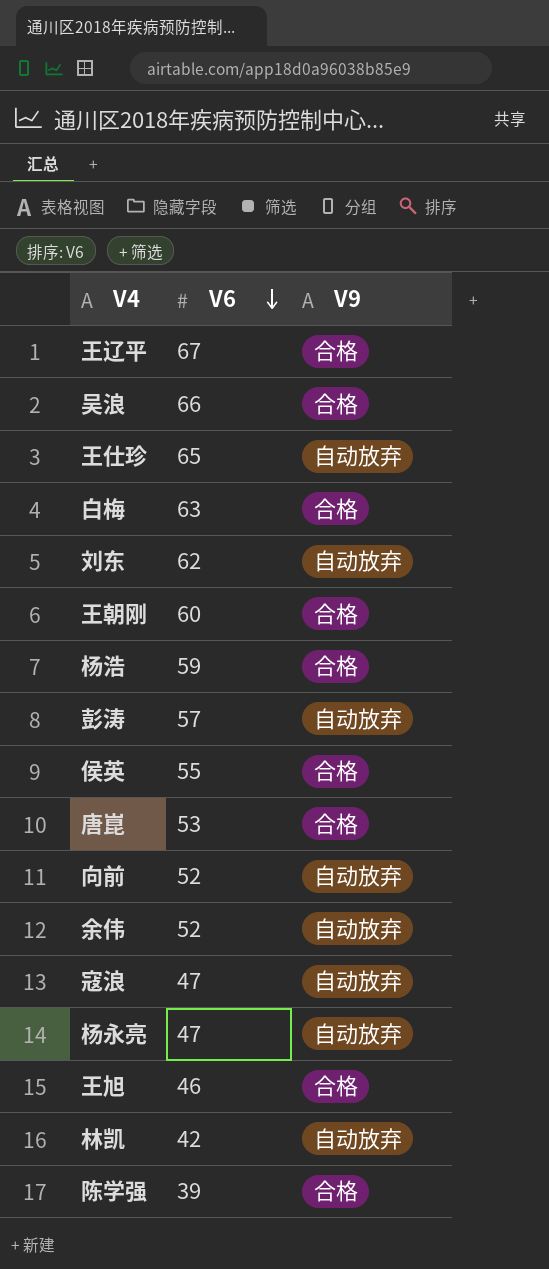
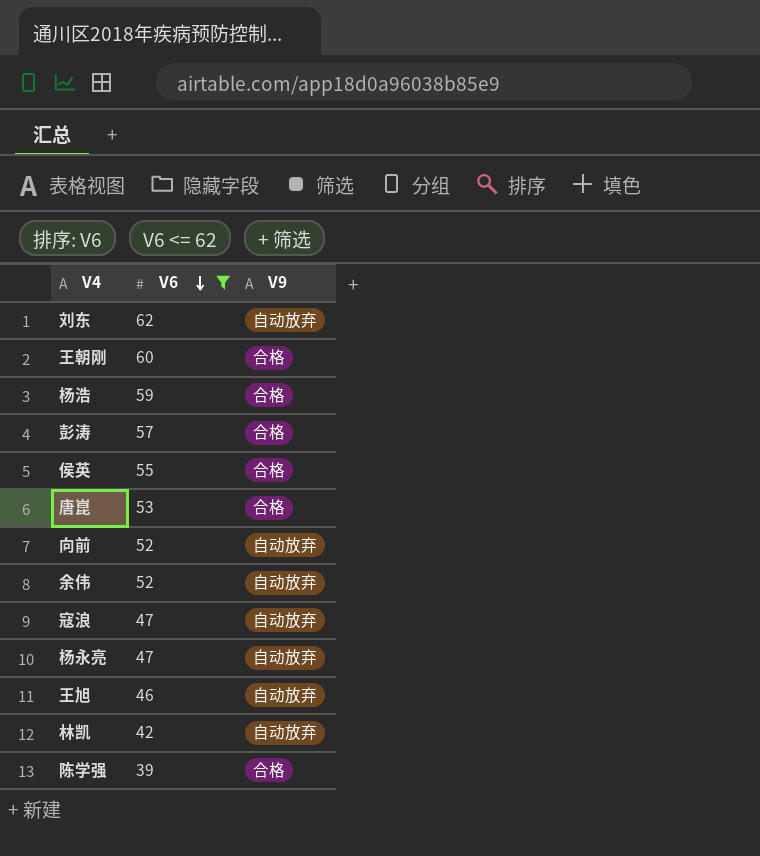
filter: none -> V6 <= 62
彭涛 | V9: 自动放弃 -> 合格
王旭 | V9: 合格 -> 自动放弃

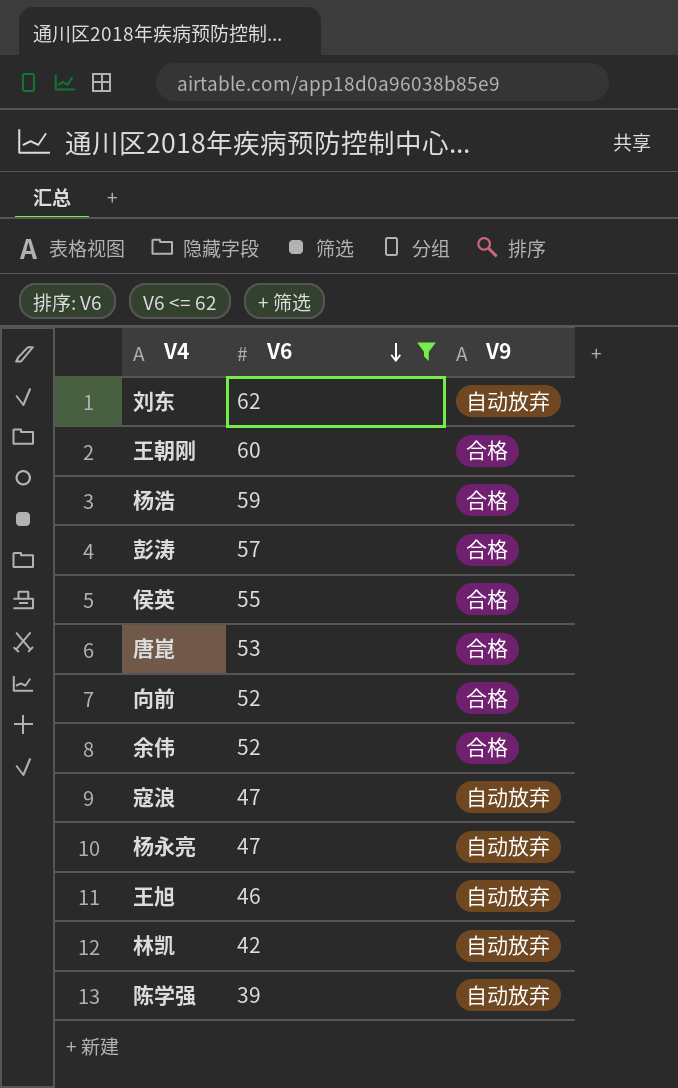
向前 | V9: 自动放弃 -> 合格
余伟 | V9: 自动放弃 -> 合格
陈学强 | V9: 合格 -> 自动放弃

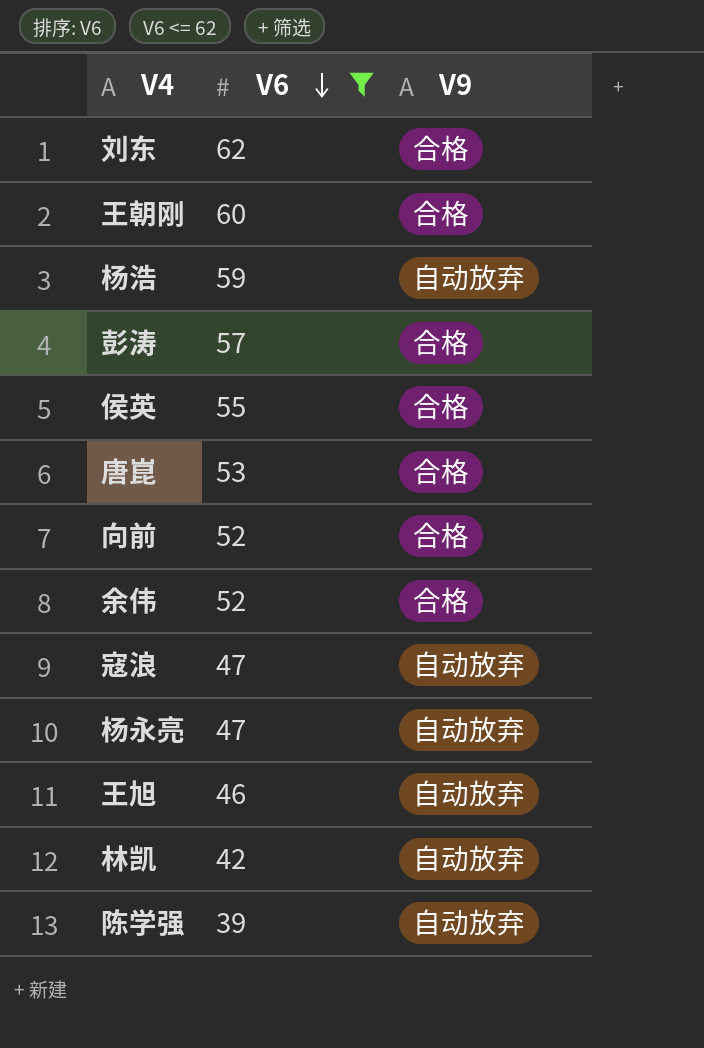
刘东 | V9: 自动放弃 -> 合格
杨浩 | V9: 合格 -> 自动放弃

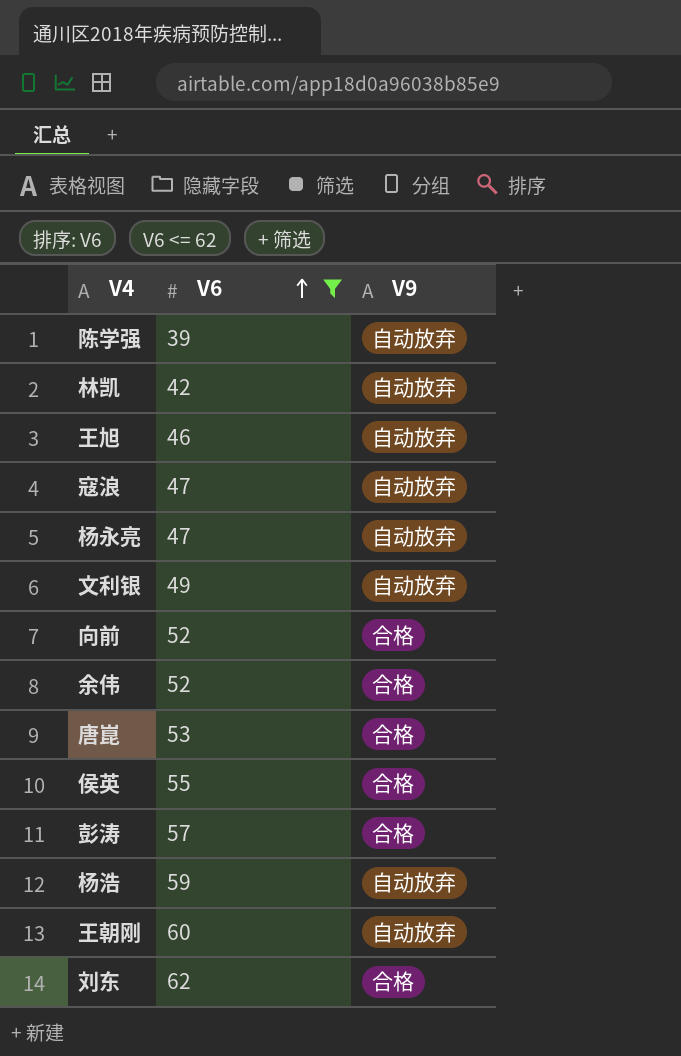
row order: V6 descending -> V6 ascending
row 文利银: none -> 49 | 自动放弃
王朝刚 | V9: 合格 -> 自动放弃

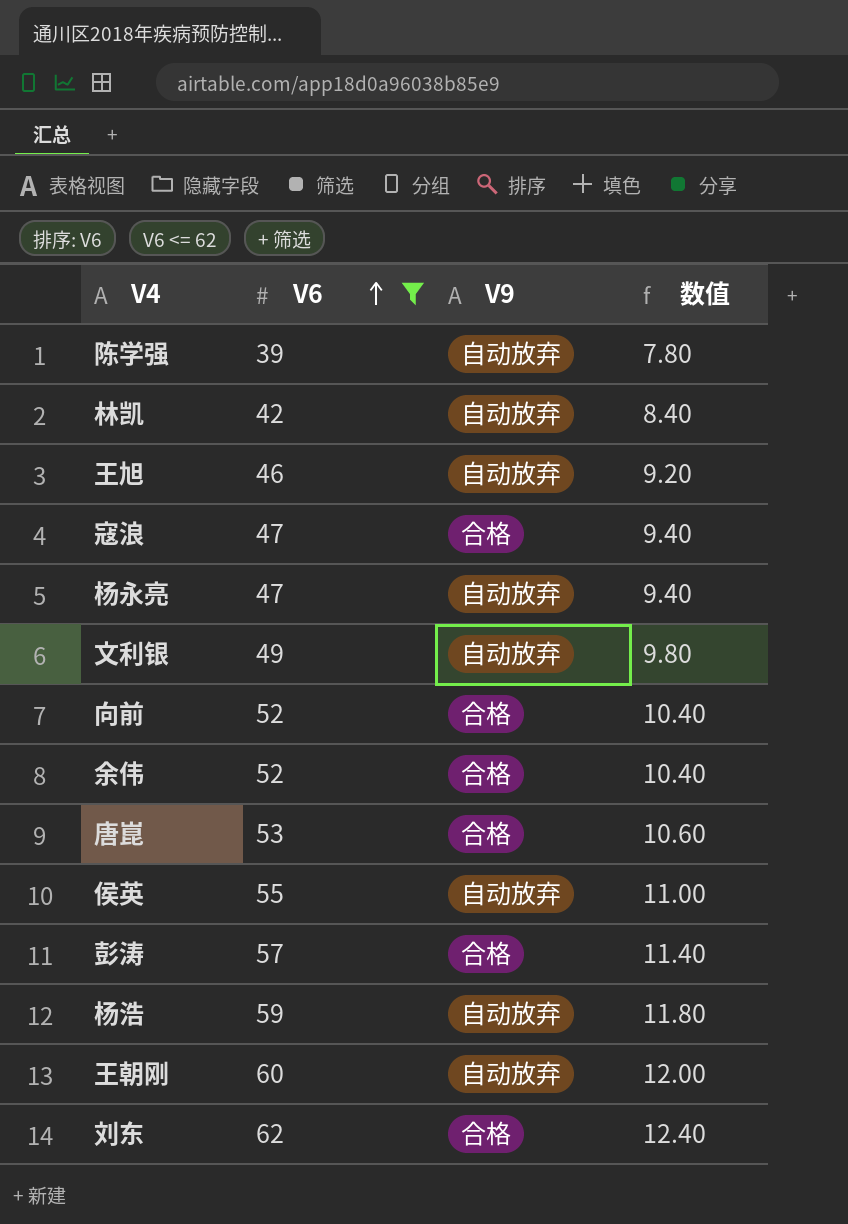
column 数值 | formula: none -> [V6] * 0.2
寇浪 | V9: 自动放弃 -> 合格
侯英 | V9: 合格 -> 自动放弃

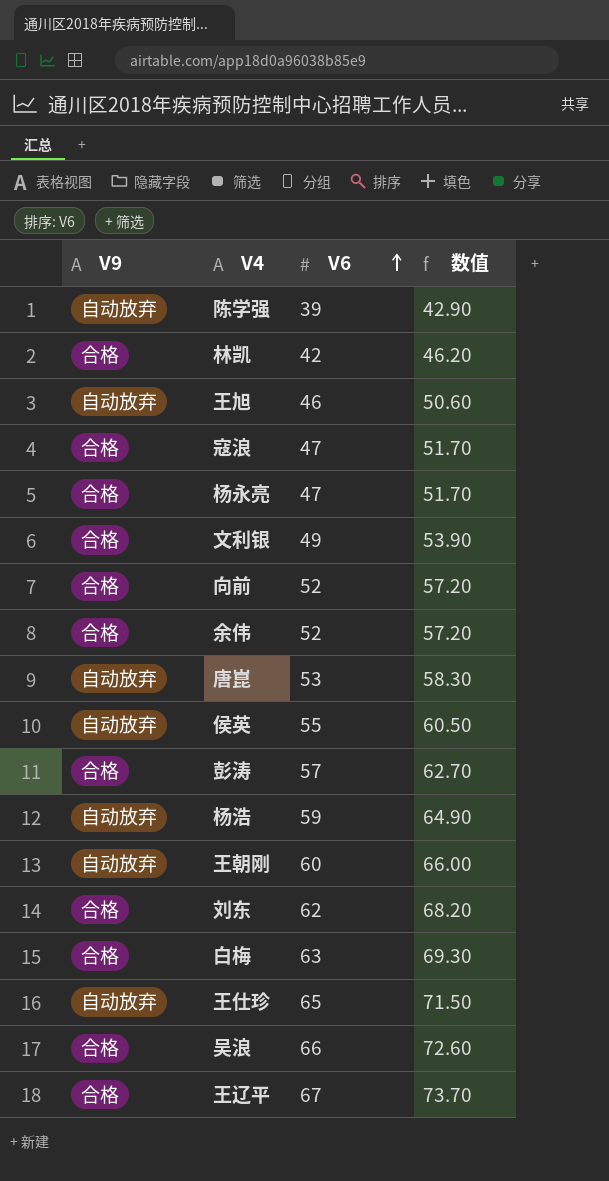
filter: V6 <= 62 -> none
column V9 | position: 3 -> 1
column 数值 | formula: [V6] * 0.2 -> [V6] * 1.1
林凯 | V9: 自动放弃 -> 合格
杨永亮 | V9: 自动放弃 -> 合格
文利银 | V9: 自动放弃 -> 合格
唐崑 | V9: 合格 -> 自动放弃

